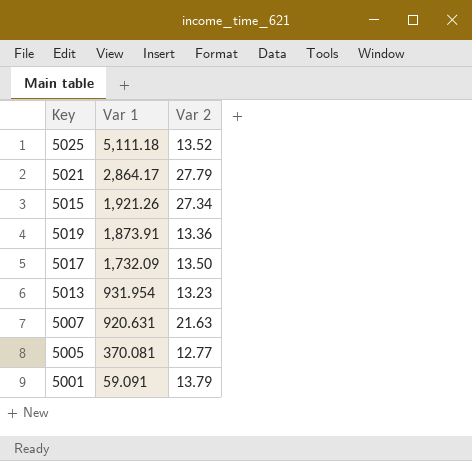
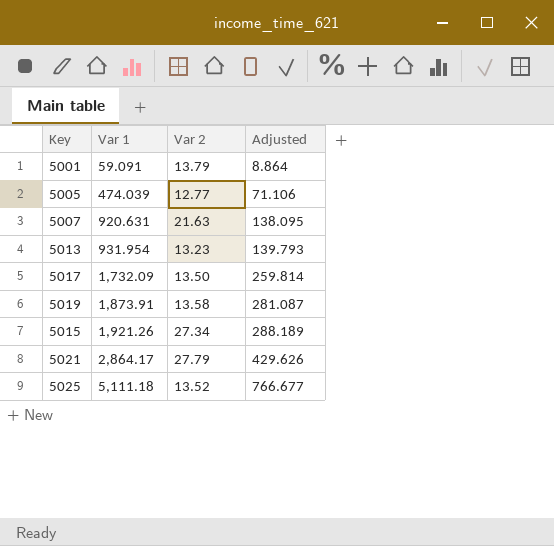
row order: Var 1 descending -> Var 1 ascending
column Adjusted | formula: none -> [Var 1] * 0.15
5005 | Var 1: 370.081 -> 474.039
5019 | Var 2: 13.36 -> 13.58

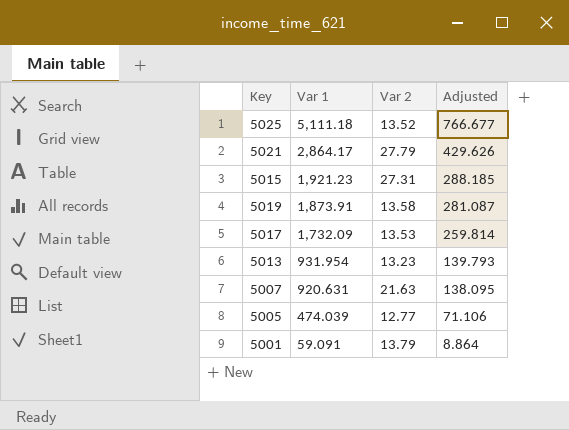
row order: Var 1 ascending -> Var 1 descending
5015 | Var 1: 1,921.26 -> 1,921.23
5015 | Var 2: 27.34 -> 27.31
5015 | Adjusted: 288.189 -> 288.185
5017 | Var 2: 13.50 -> 13.53

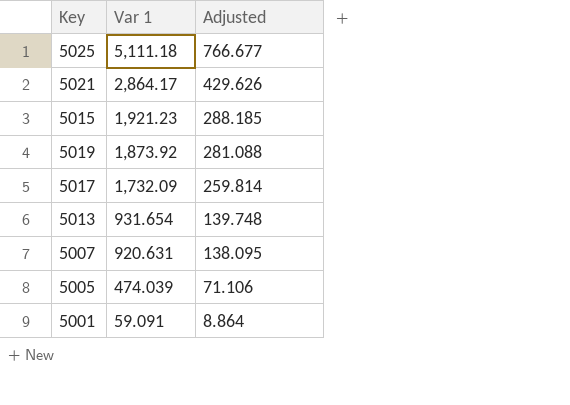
column Var 2 | position: 3 -> none
5019 | Var 1: 1,873.91 -> 1,873.92
5019 | Adjusted: 281.087 -> 281.088
5013 | Var 1: 931.954 -> 931.654
5013 | Adjusted: 139.793 -> 139.748

